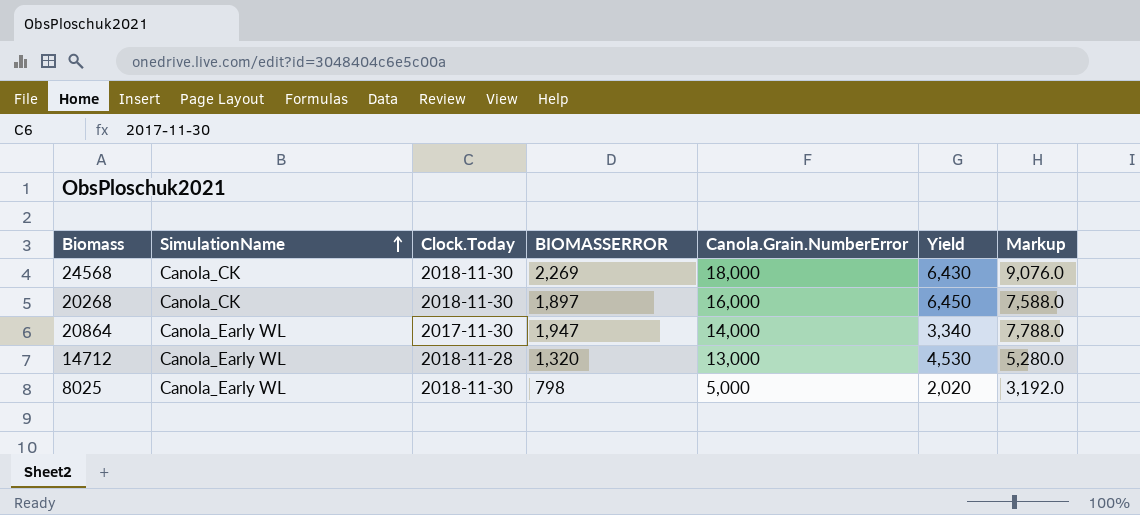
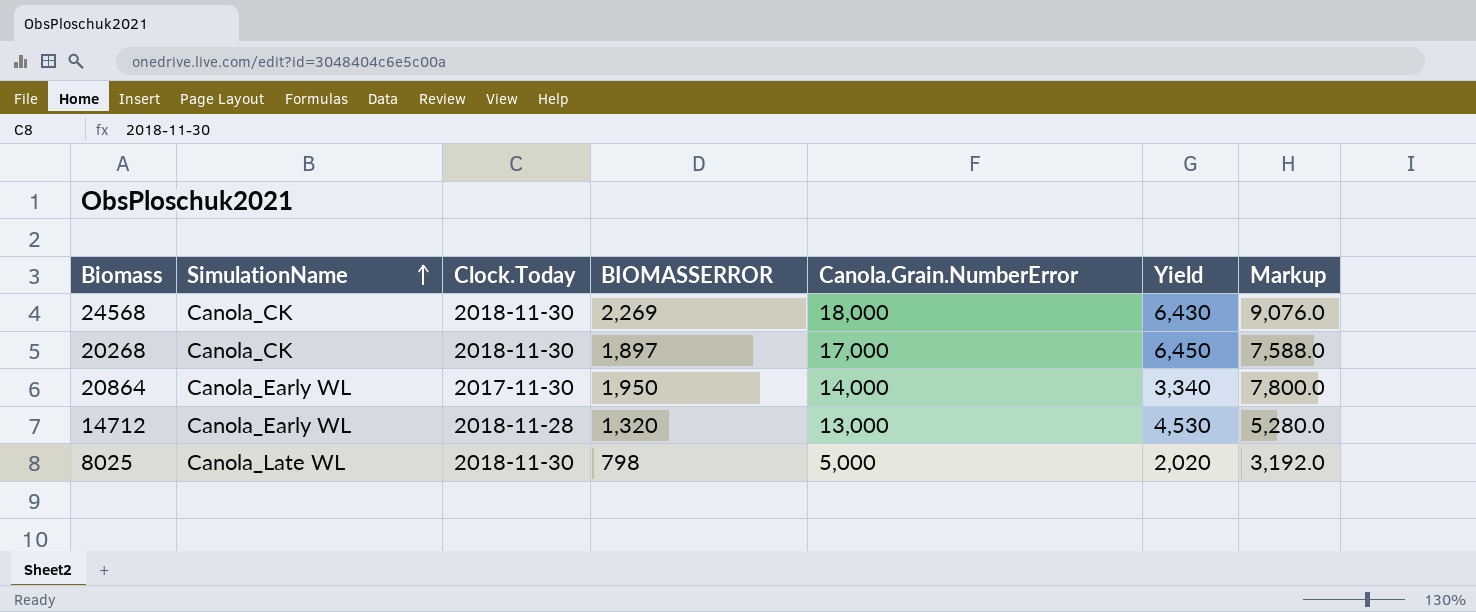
20268 | Canola.Grain.NumberError: 16,000 -> 17,000
20864 | BIOMASSERROR: 1,947 -> 1,950
20864 | Markup: 7,788.0 -> 7,800.0
8025 | SimulationName: Canola_Early WL -> Canola_Late WL

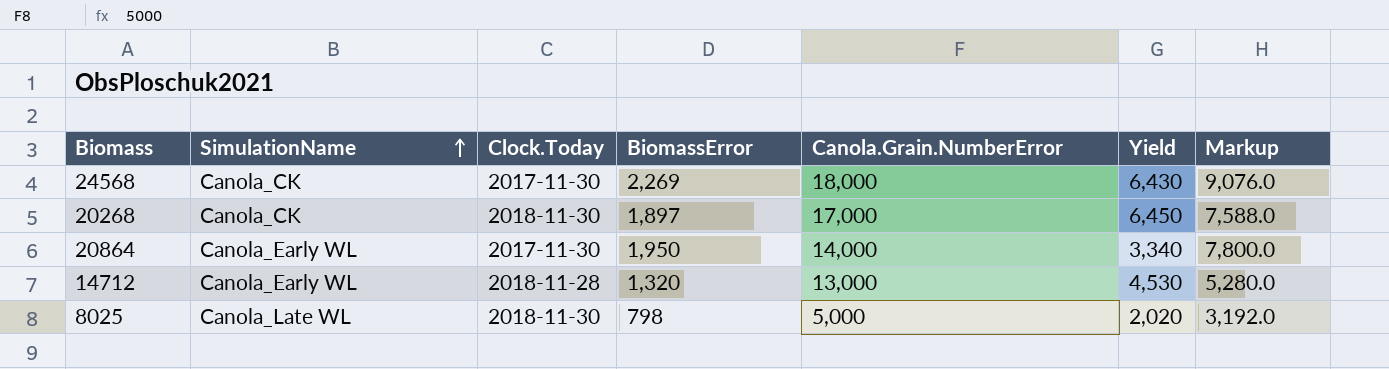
column name: BIOMASSERROR -> BiomassError
24568 | Clock.Today: 2018-11-30 -> 2017-11-30

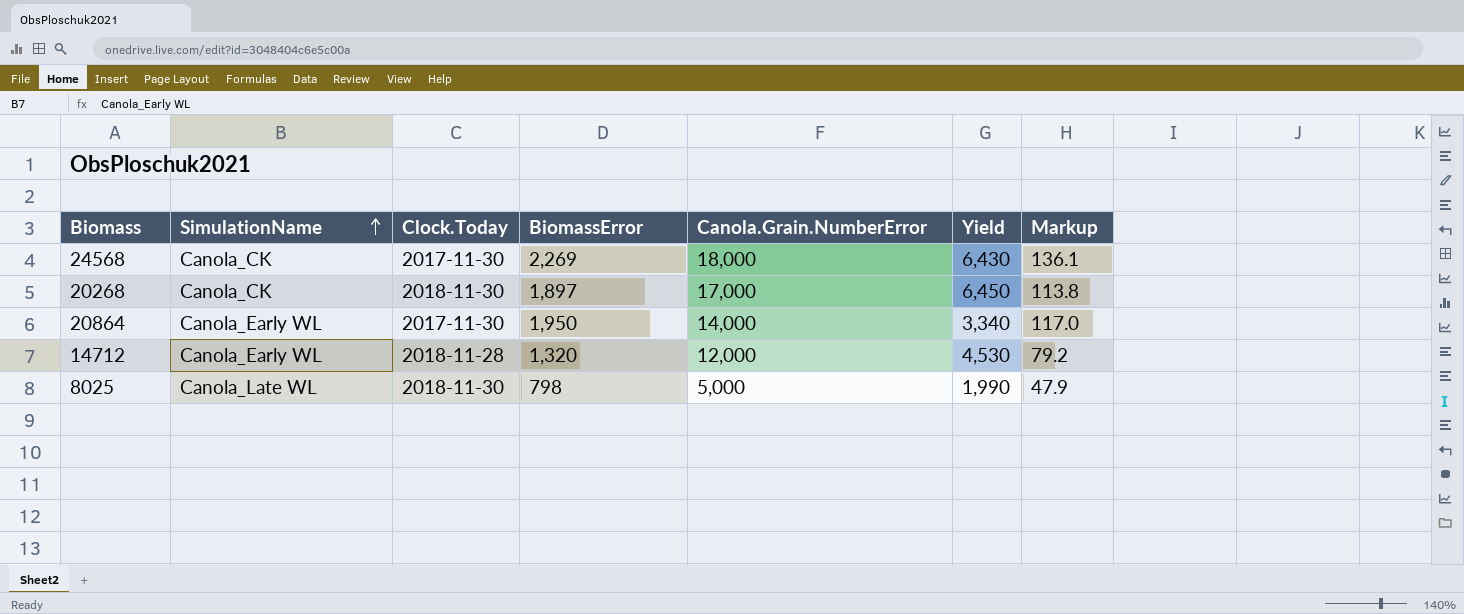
column Markup | formula: [BiomassError] * 4 -> [BiomassError] * 0.06
14712 | Canola.Grain.NumberError: 13,000 -> 12,000
8025 | Yield: 2,020 -> 1,990

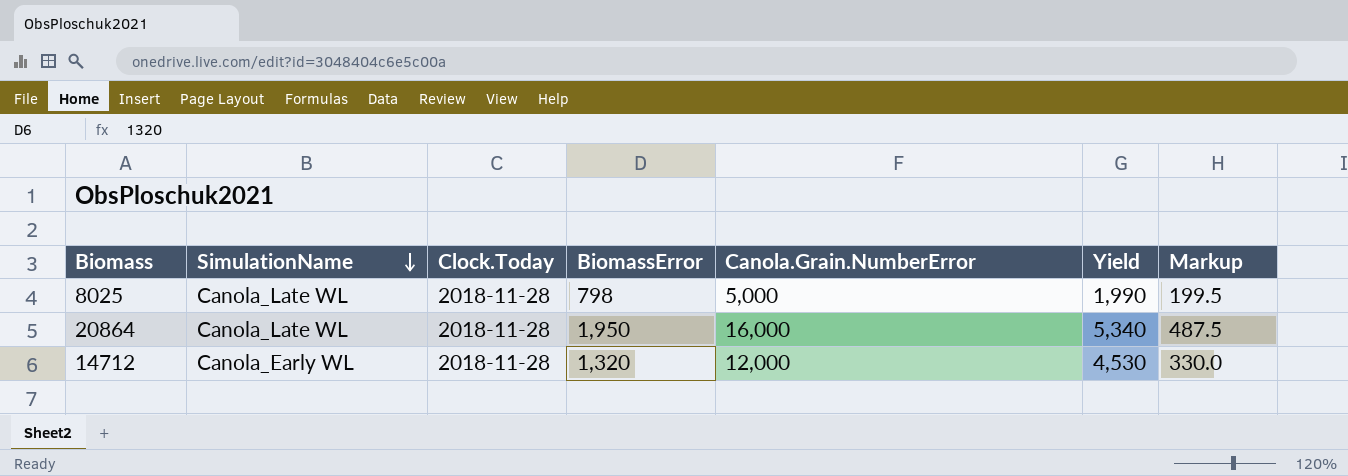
row order: SimulationName ascending -> SimulationName descending
column Markup | formula: [BiomassError] * 0.06 -> [BiomassError] * 0.25
row 24568: Canola_CK | 2017-11-30 | 2,269 | 18,000 | 6,430 | 136.1 -> none
row 20268: Canola_CK | 2018-11-30 | 1,897 | 17,000 | 6,450 | 113.8 -> none
8025 | Clock.Today: 2018-11-30 -> 2018-11-28
20864 | SimulationName: Canola_Early WL -> Canola_Late WL
20864 | Clock.Today: 2017-11-30 -> 2018-11-28
20864 | Canola.Grain.NumberError: 14,000 -> 16,000
20864 | Yield: 3,340 -> 5,340

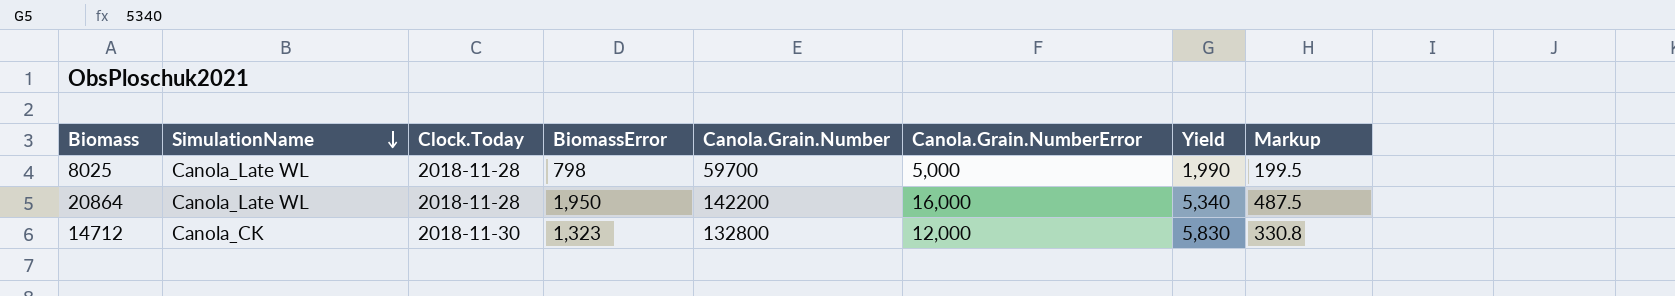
column Canola.Grain.Number | position: none -> 5
14712 | SimulationName: Canola_Early WL -> Canola_CK
14712 | Clock.Today: 2018-11-28 -> 2018-11-30
14712 | BiomassError: 1,320 -> 1,323
14712 | Yield: 4,530 -> 5,830
14712 | Markup: 330.0 -> 330.8

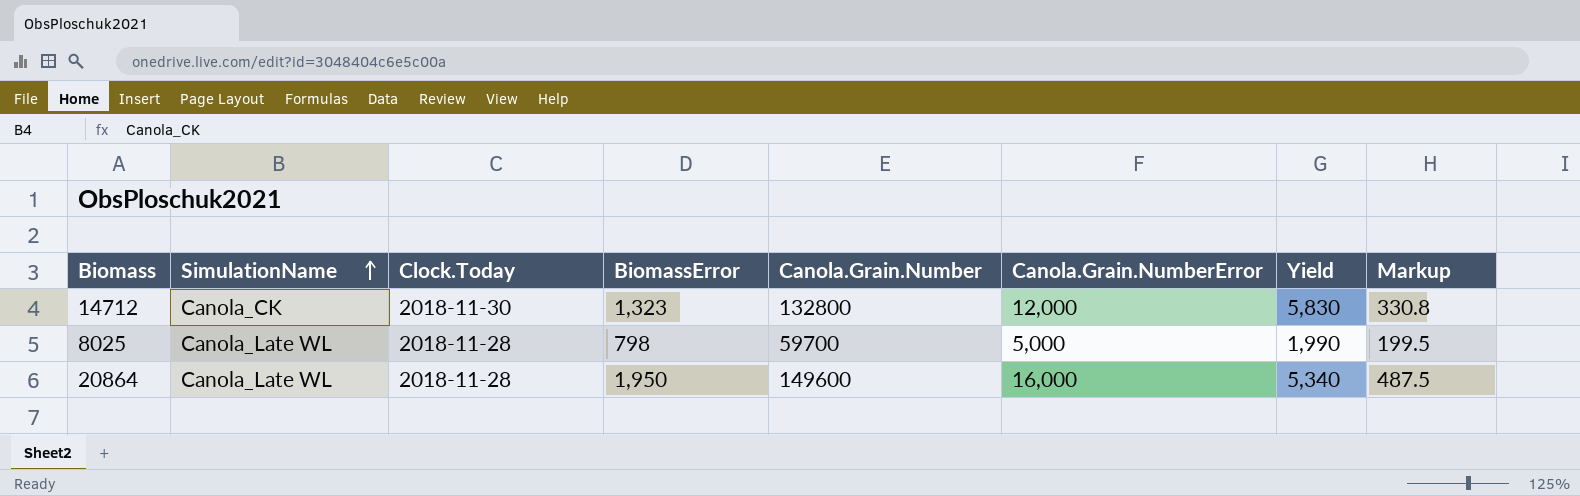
row order: SimulationName descending -> SimulationName ascending
20864 | Canola.Grain.Number: 142200 -> 149600

